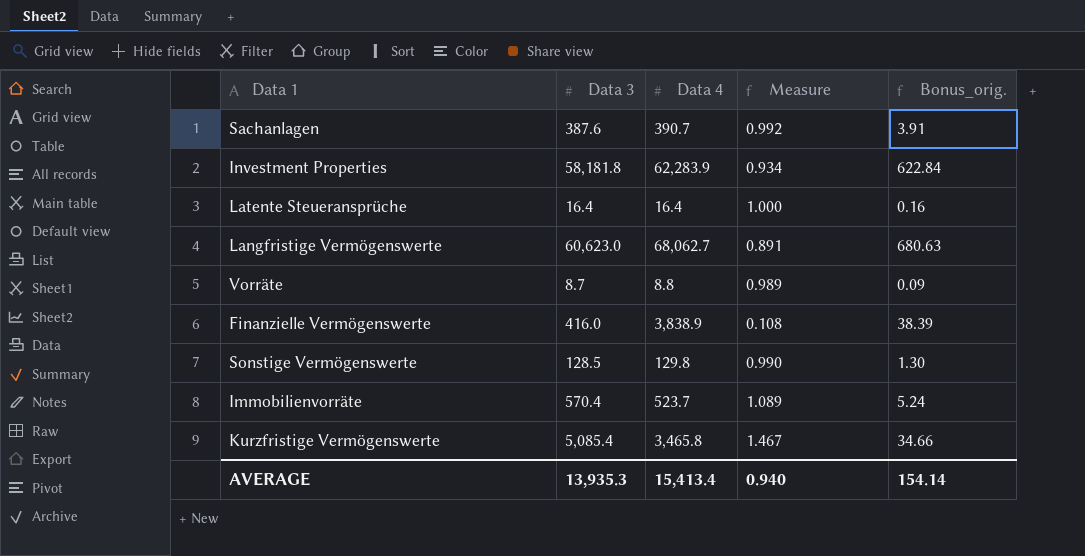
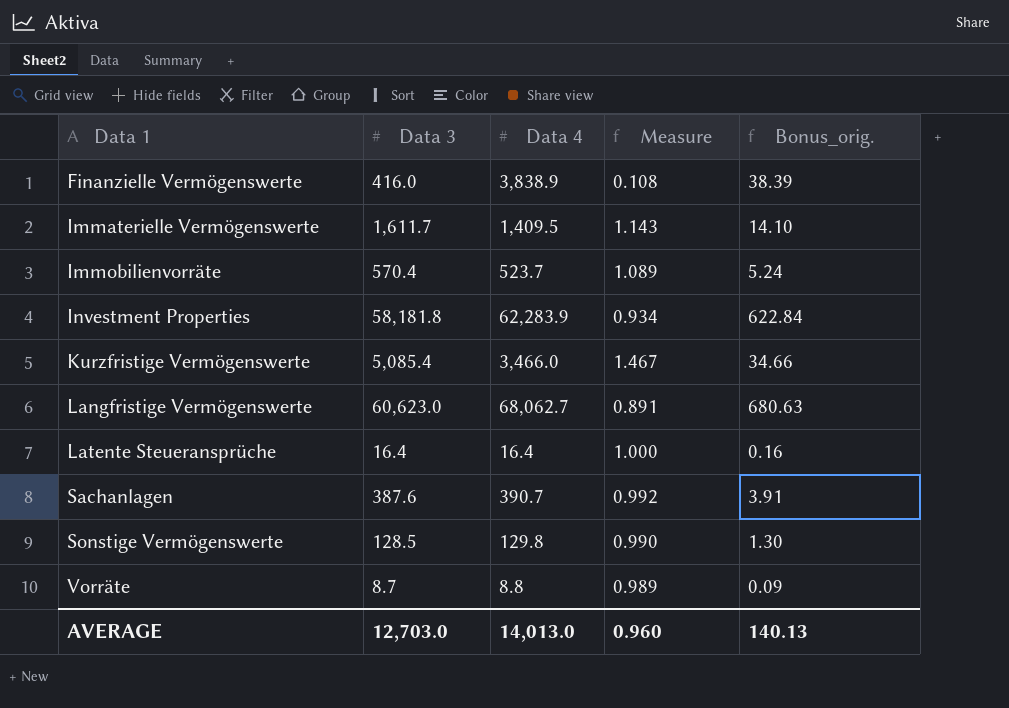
row order: none -> Data 1 ascending
row Immaterielle Vermögenswerte: none -> 1,611.7 | 1,409.5 | 1.143 | 14.10
Kurzfristige Vermögenswerte | Data 4: 3,465.8 -> 3,466.0
AVERAGE | Data 3: 13,935.3 -> 12,703.0
AVERAGE | Data 4: 15,413.4 -> 14,013.0
AVERAGE | Measure: 0.940 -> 0.960
AVERAGE | Bonus_orig.: 154.14 -> 140.13

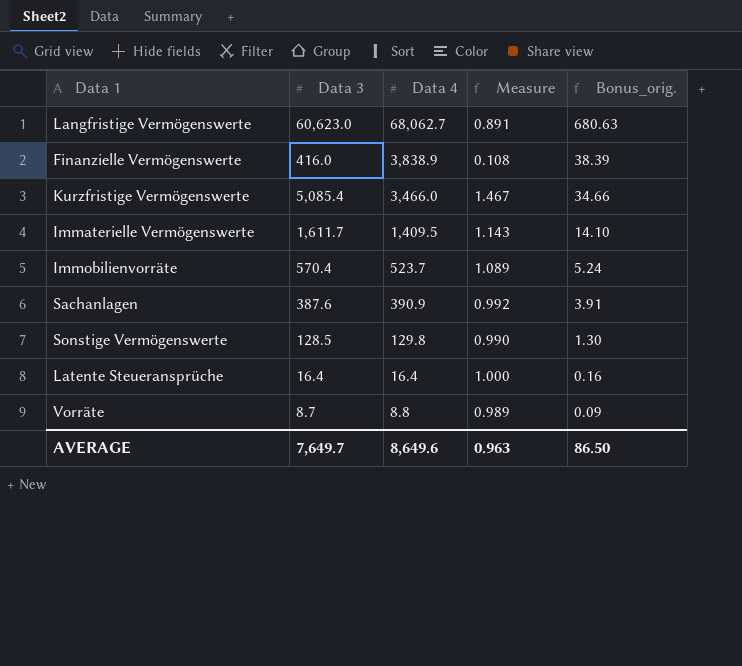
row order: Data 1 ascending -> Data 4 descending
row Investment Properties: 58,181.8 | 62,283.9 | 0.934 | 622.84 -> none
Sachanlagen | Data 4: 390.7 -> 390.9
AVERAGE | Data 3: 12,703.0 -> 7,649.7
AVERAGE | Data 4: 14,013.0 -> 8,649.6
AVERAGE | Measure: 0.960 -> 0.963
AVERAGE | Bonus_orig.: 140.13 -> 86.50

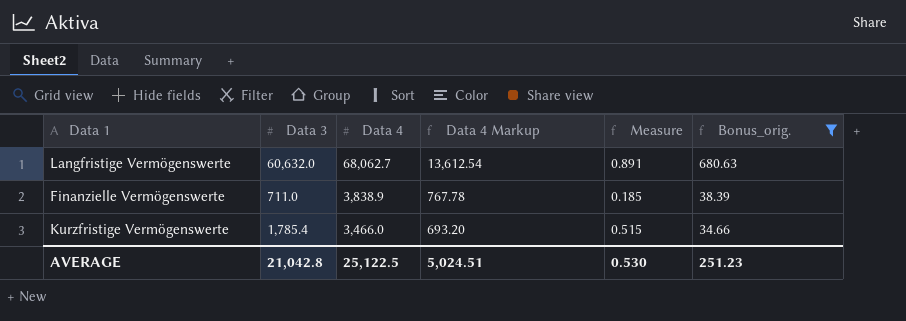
filter: none -> Bonus_orig. >= 34.66
column Data 4 Markup | formula: none -> [Data 4] * 0.2
Langfristige Vermögenswerte | Data 3: 60,623.0 -> 60,632.0
Finanzielle Vermögenswerte | Data 3: 416.0 -> 711.0
Finanzielle Vermögenswerte | Measure: 0.108 -> 0.185
Kurzfristige Vermögenswerte | Data 3: 5,085.4 -> 1,785.4
Kurzfristige Vermögenswerte | Measure: 1.467 -> 0.515
AVERAGE | Data 3: 7,649.7 -> 21,042.8
AVERAGE | Data 4: 8,649.6 -> 25,122.5
AVERAGE | Measure: 0.963 -> 0.530
AVERAGE | Bonus_orig.: 86.50 -> 251.23

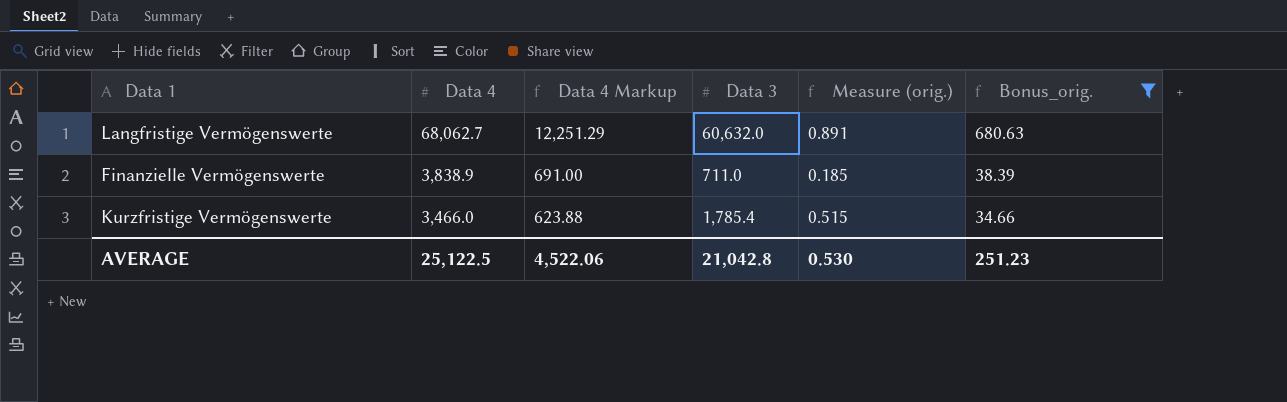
column Data 4 Markup | formula: [Data 4] * 0.2 -> [Data 4] * 0.18
column Data 3 | position: 2 -> 4
column name: Measure -> Measure (orig.)
AVERAGE | Data 4 Markup: 5,024.51 -> 4,522.06

